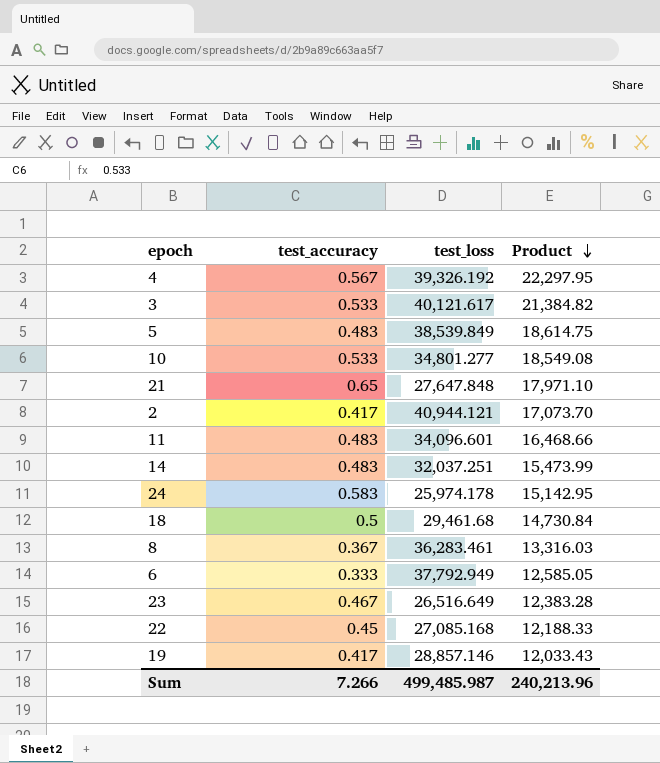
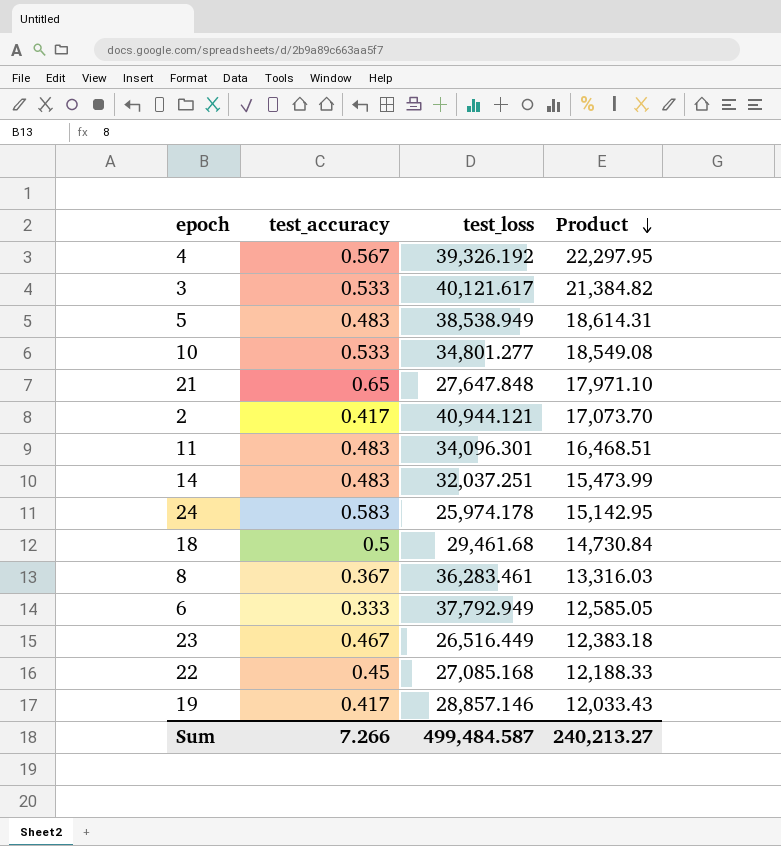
5 | test_loss: 38,539.849 -> 38,538.949
5 | Product: 18,614.75 -> 18,614.31
11 | test_loss: 34,096.601 -> 34,096.301
11 | Product: 16,468.66 -> 16,468.51
23 | test_loss: 26,516.649 -> 26,516.449
23 | Product: 12,383.28 -> 12,383.18
Sum | test_loss: 499,485.987 -> 499,484.587
Sum | Product: 240,213.96 -> 240,213.27

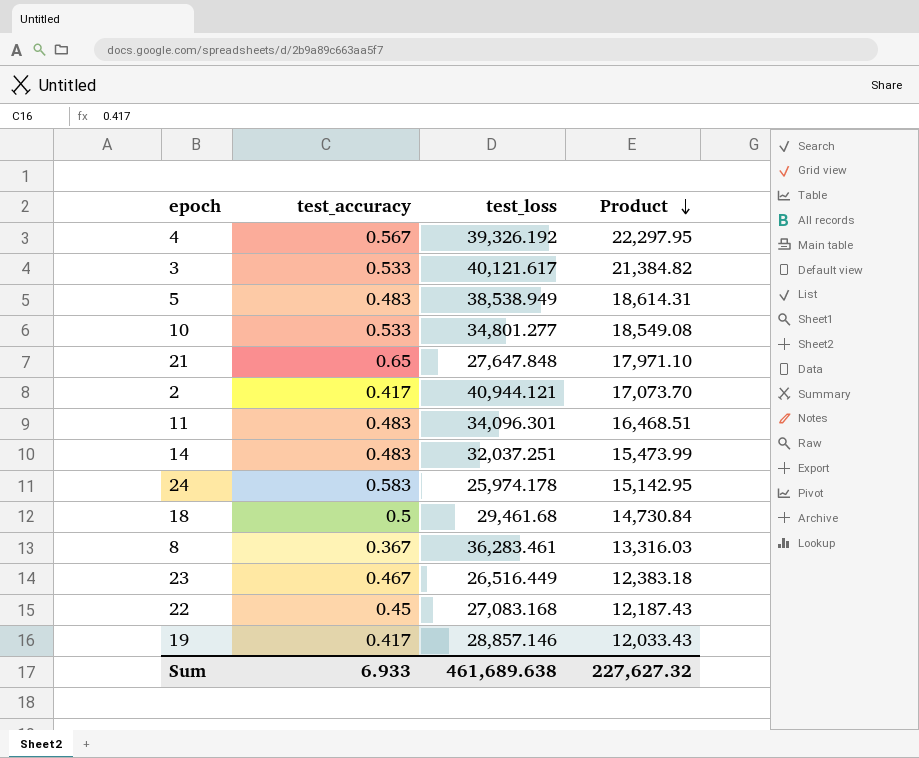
row 6: 0.333 | 37,792.949 | 12,585.05 -> none
22 | test_loss: 27,085.168 -> 27,083.168
22 | Product: 12,188.33 -> 12,187.43
Sum | test_accuracy: 7.266 -> 6.933
Sum | test_loss: 499,484.587 -> 461,689.638
Sum | Product: 240,213.27 -> 227,627.32

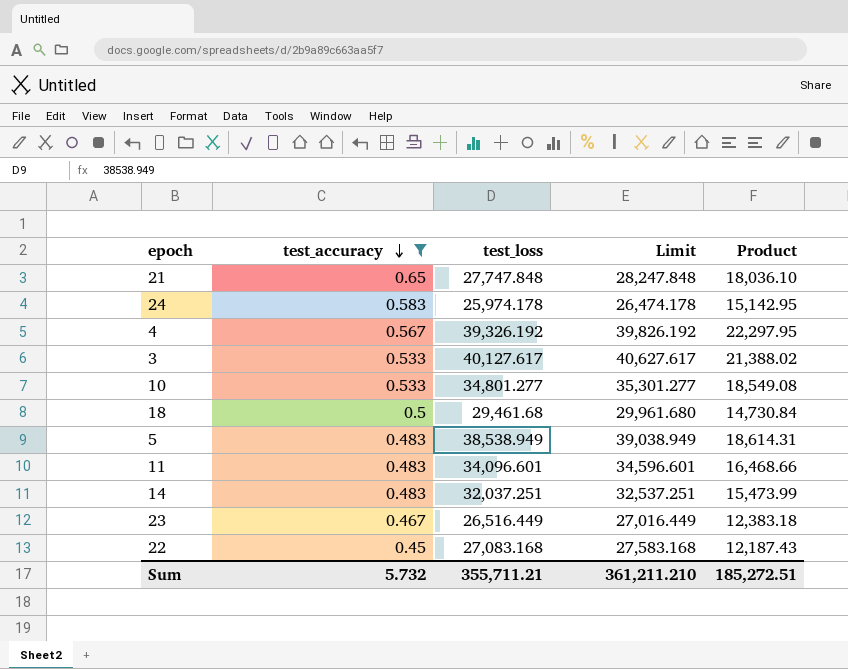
filter: none -> test_accuracy >= 0.45
row order: Product descending -> test_accuracy descending
column Limit | formula: none -> [test_loss] + 500
21 | test_loss: 27,647.848 -> 27,747.848
21 | Product: 17,971.10 -> 18,036.10
3 | test_loss: 40,121.617 -> 40,127.617
3 | Product: 21,384.82 -> 21,388.02
11 | test_loss: 34,096.301 -> 34,096.601
11 | Product: 16,468.51 -> 16,468.66
Sum | test_accuracy: 6.933 -> 5.732
Sum | test_loss: 461,689.638 -> 355,711.21
Sum | Product: 227,627.32 -> 185,272.51

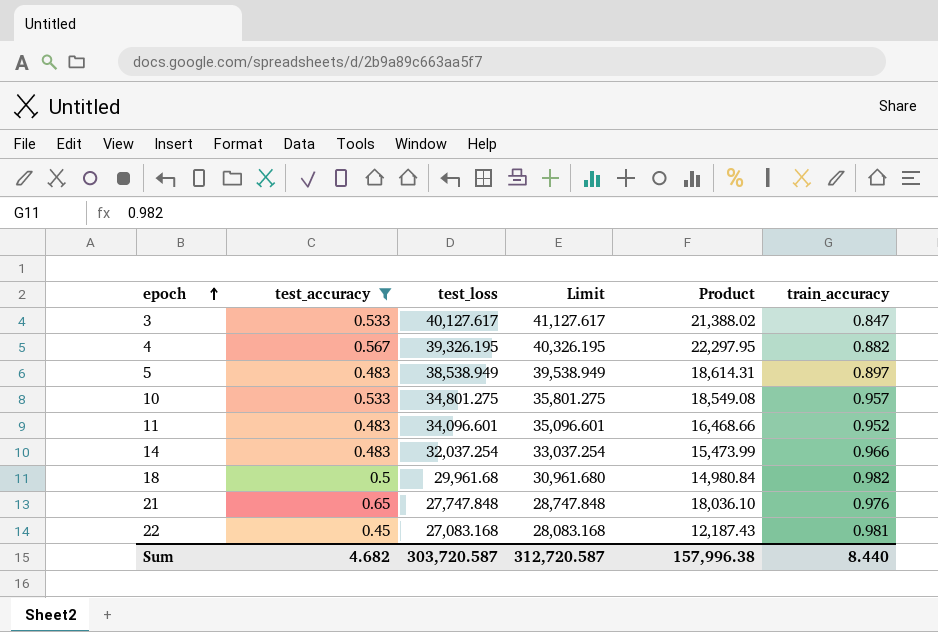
row order: test_accuracy descending -> epoch ascending
column Limit | formula: [test_loss] + 500 -> [test_loss] + 1000
column train_accuracy | position: none -> 6
row 24: 0.583 | 25,974.178 | 26,474.178 | 15,142.95 -> none
row 23: 0.467 | 26,516.449 | 27,016.449 | 12,383.18 -> none
4 | test_loss: 39,326.192 -> 39,326.195
10 | test_loss: 34,801.277 -> 34,801.275
14 | test_loss: 32,037.251 -> 32,037.254
18 | test_loss: 29,461.68 -> 29,961.68
18 | Product: 14,730.84 -> 14,980.84
Sum | test_accuracy: 5.732 -> 4.682
Sum | test_loss: 355,711.21 -> 303,720.587
Sum | Limit: 361,211.210 -> 312,720.587
Sum | Product: 185,272.51 -> 157,996.38

